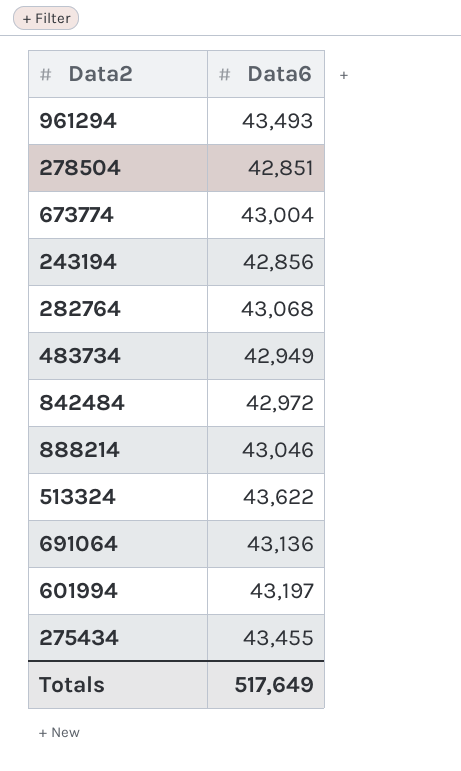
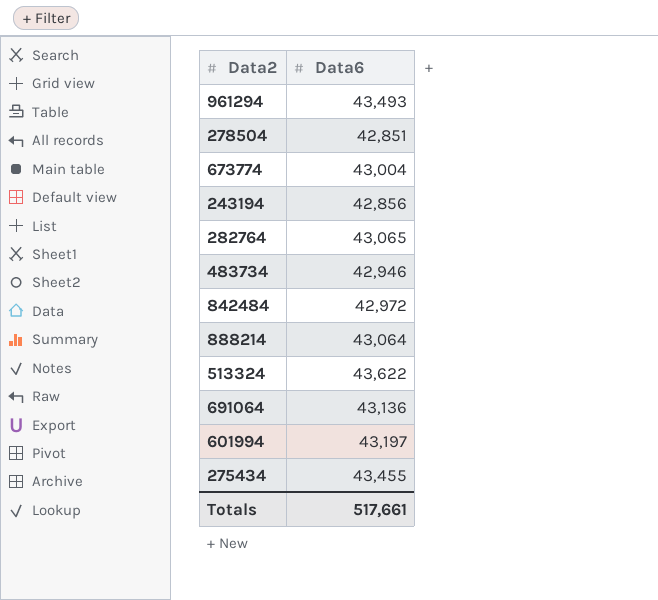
282764 | Data6: 43,068 -> 43,065
483734 | Data6: 42,949 -> 42,946
888214 | Data6: 43,046 -> 43,064
Totals | Data6: 517,649 -> 517,661

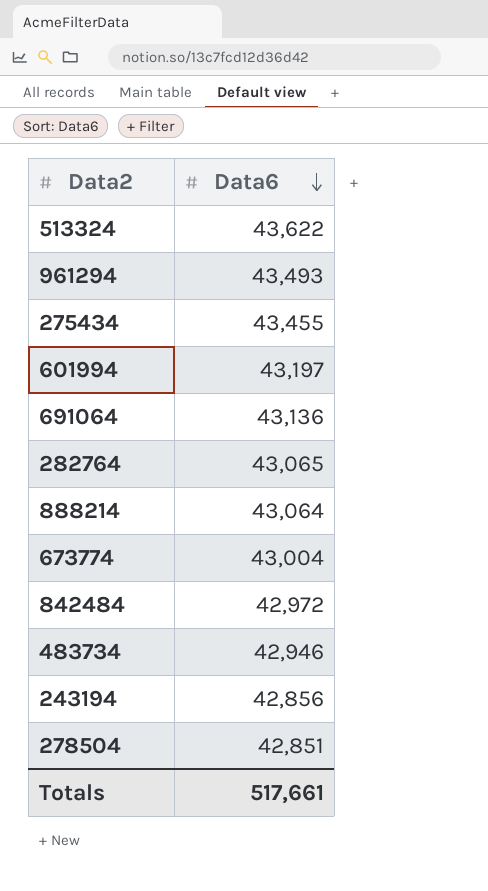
row order: none -> Data6 descending

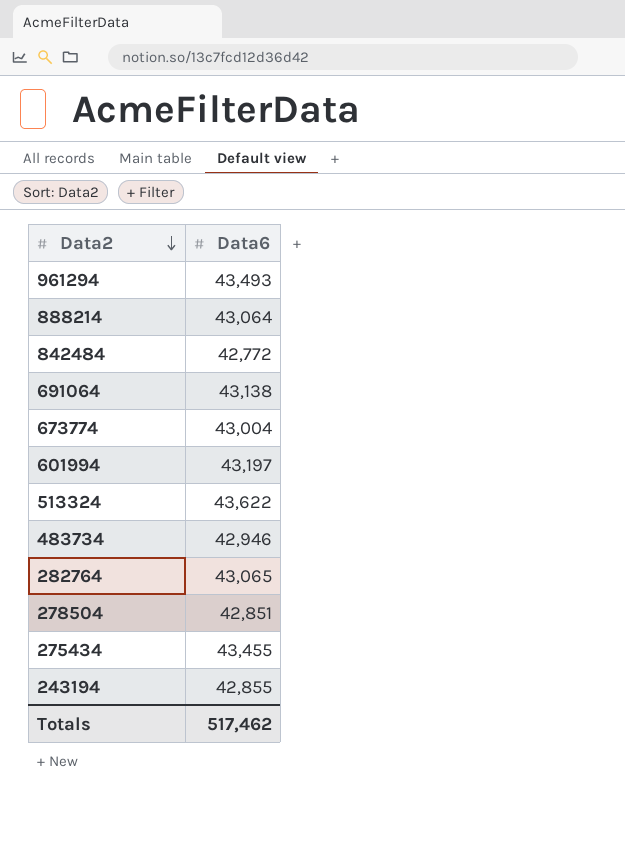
row order: Data6 descending -> Data2 descending
842484 | Data6: 42,972 -> 42,772
691064 | Data6: 43,136 -> 43,138
243194 | Data6: 42,856 -> 42,855
Totals | Data6: 517,661 -> 517,462

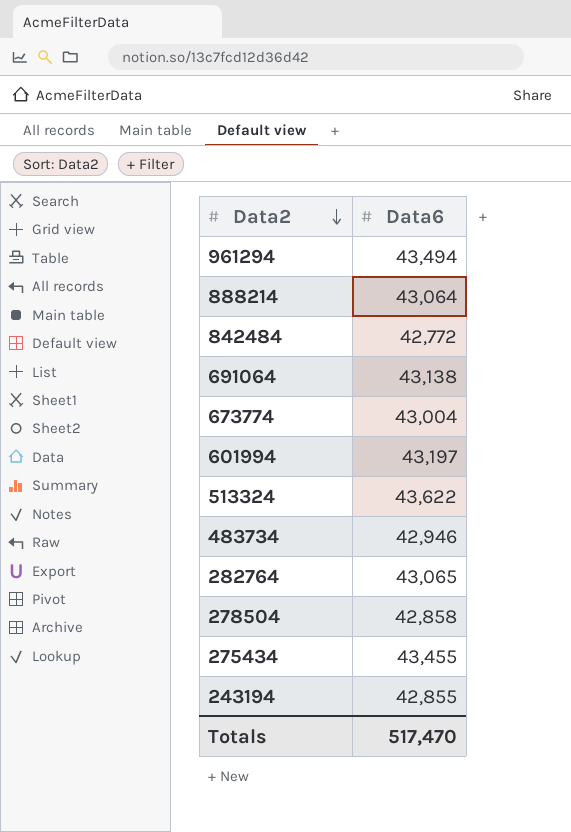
961294 | Data6: 43,493 -> 43,494
278504 | Data6: 42,851 -> 42,858
Totals | Data6: 517,462 -> 517,470

